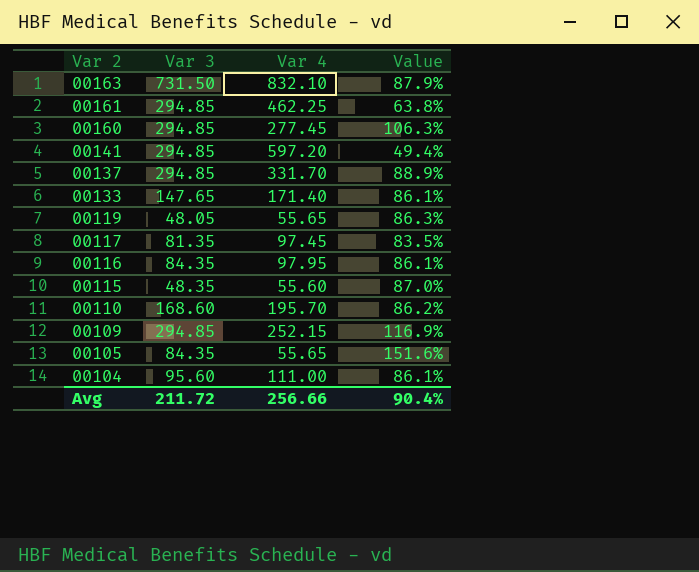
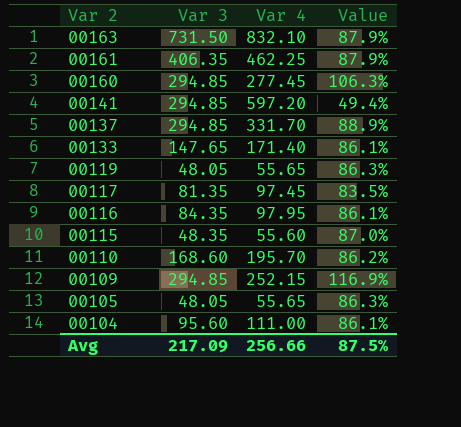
00161 | Var 3: 294.85 -> 406.35
00161 | Value: 63.8% -> 87.9%
00105 | Var 3: 84.35 -> 48.05
00105 | Value: 151.6% -> 86.3%
Avg | Var 3: 211.72 -> 217.09
Avg | Value: 90.4% -> 87.5%

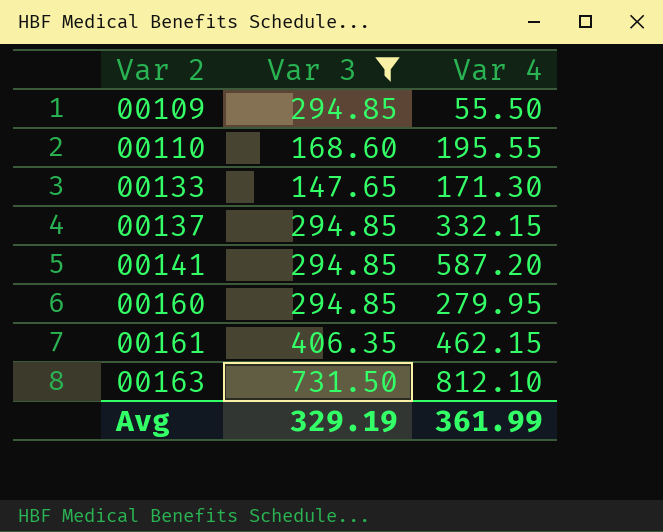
filter: none -> Var 3 >= 147.65
row order: Var 2 descending -> Var 2 ascending
column Value | formula: [Var 3] / [Var 4] -> none
00109 | Var 4: 252.15 -> 55.50
00110 | Var 4: 195.70 -> 195.55
00133 | Var 4: 171.40 -> 171.30
00137 | Var 4: 331.70 -> 332.15
00141 | Var 4: 597.20 -> 587.20
00160 | Var 4: 277.45 -> 279.95
00161 | Var 4: 462.25 -> 462.15
00163 | Var 4: 832.10 -> 812.10
Avg | Var 3: 217.09 -> 329.19
Avg | Var 4: 256.66 -> 361.99

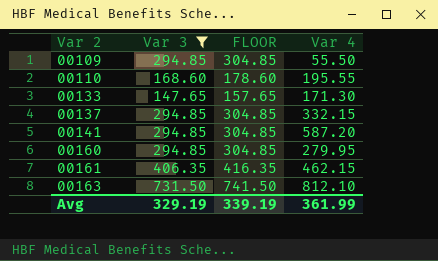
column FLOOR | formula: none -> [Var 3] + 10

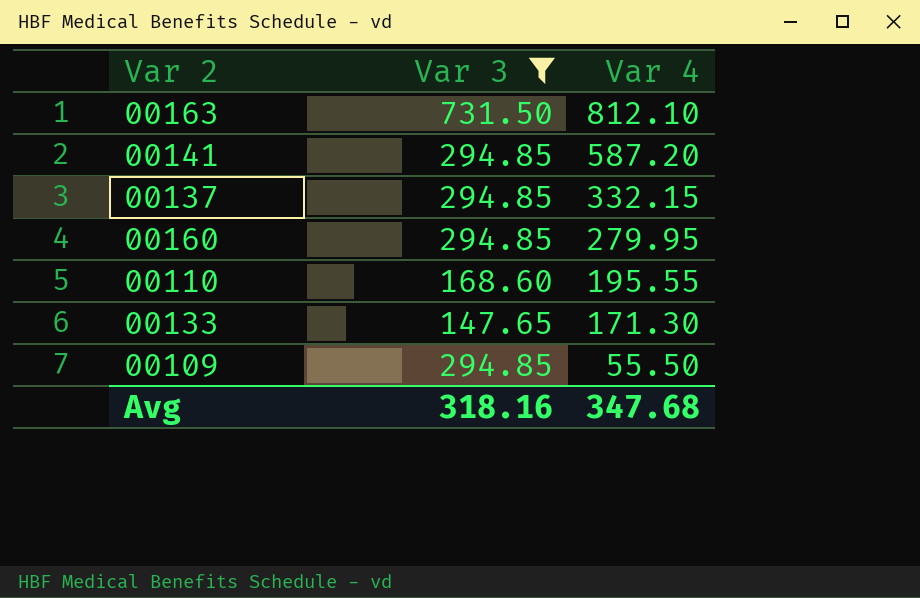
row order: Var 2 ascending -> Var 4 descending
column FLOOR | formula: [Var 3] + 10 -> none
row 00161: 406.35 | 416.35 | 462.15 -> none
Avg | Var 3: 329.19 -> 318.16
Avg | Var 4: 361.99 -> 347.68

